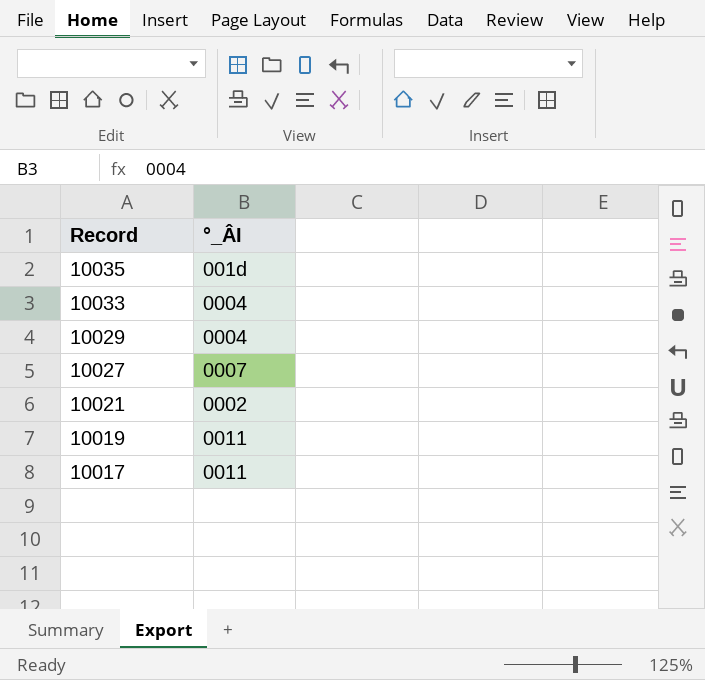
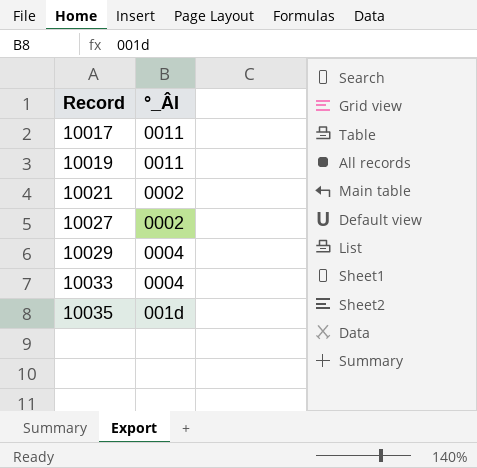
row order: Record descending -> Record ascending
10027 | °_ÂI: 0007 -> 0002

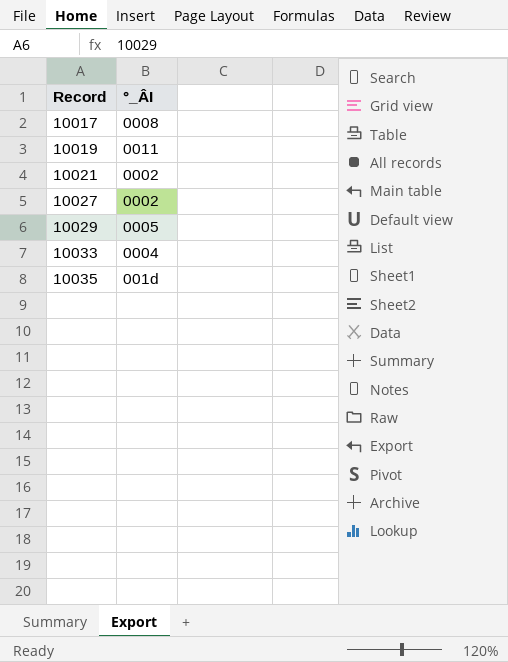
10017 | °_ÂI: 0011 -> 0008
10029 | °_ÂI: 0004 -> 0005

